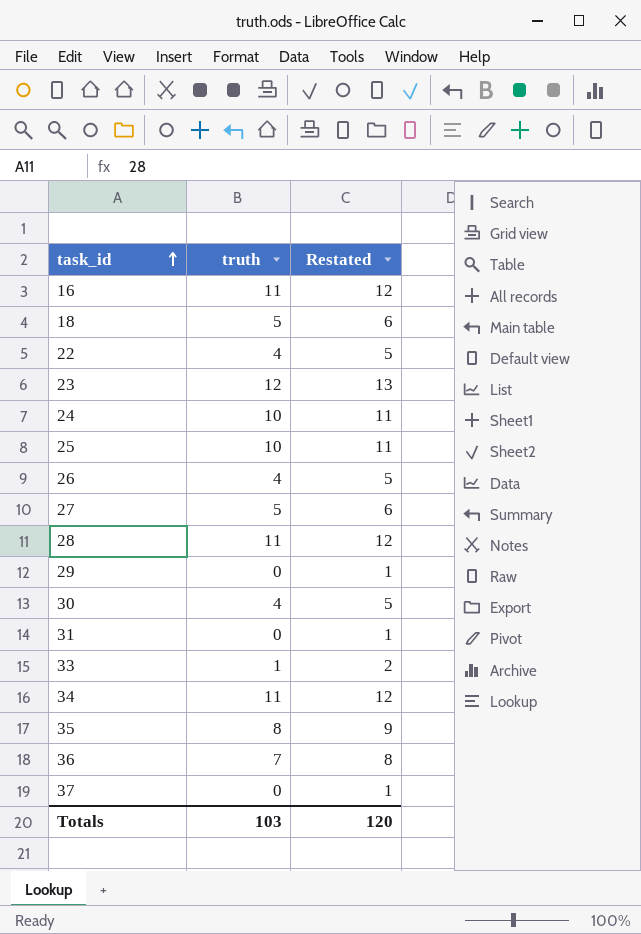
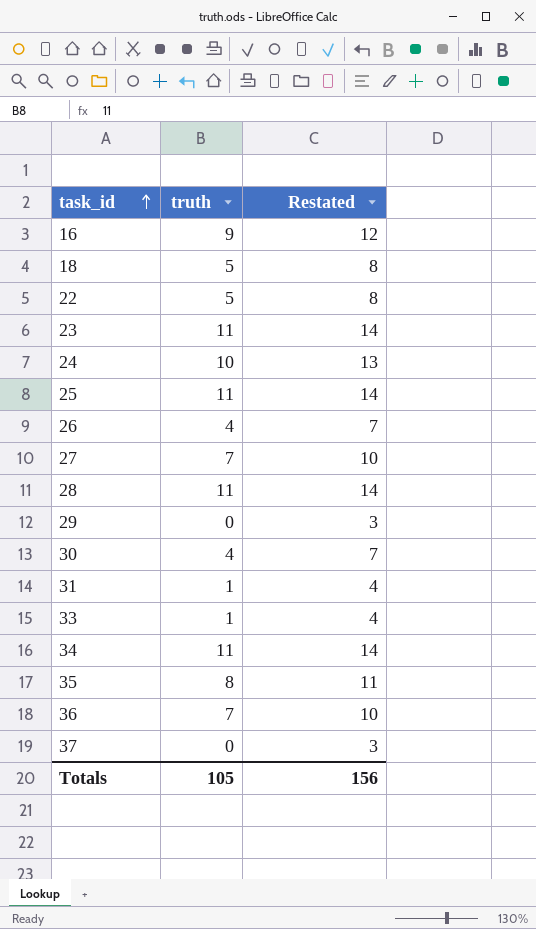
column Restated | formula: [truth] + 1 -> [truth] + 3
16 | truth: 11 -> 9
22 | truth: 4 -> 5
23 | truth: 12 -> 11
25 | truth: 10 -> 11
27 | truth: 5 -> 7
31 | truth: 0 -> 1
Totals | truth: 103 -> 105
Totals | Restated: 120 -> 156

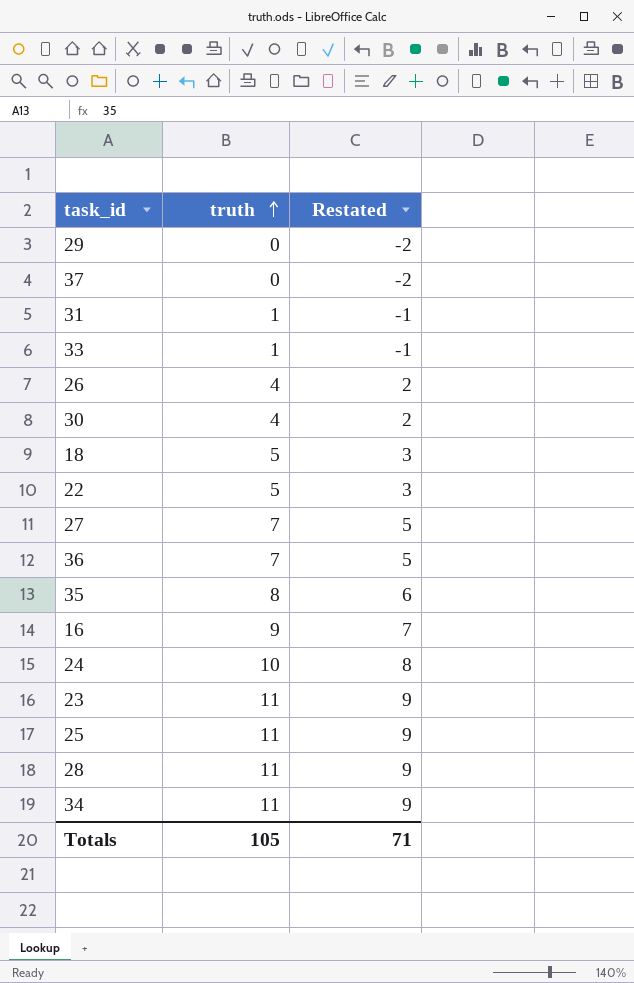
row order: task_id ascending -> truth ascending
column Restated | formula: [truth] + 3 -> [truth] - 2
Totals | Restated: 156 -> 71

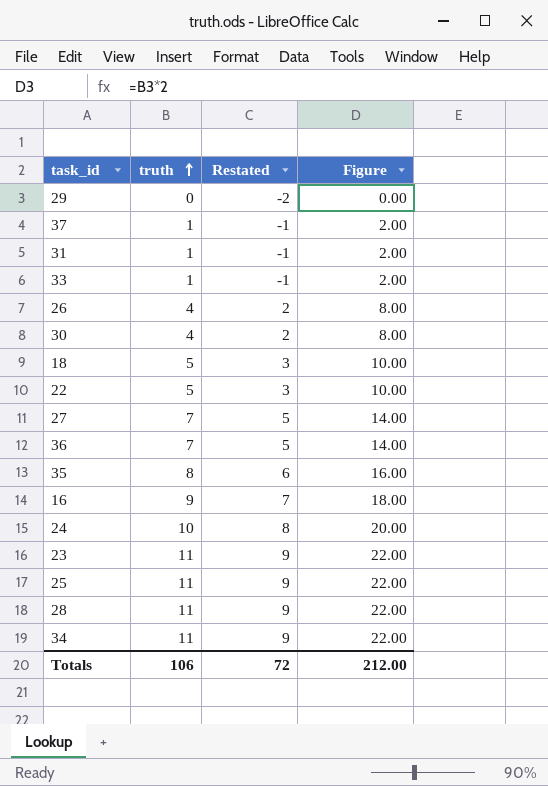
column Figure | formula: none -> [truth] * 2
37 | truth: 0 -> 1
37 | Restated: -2 -> -1
Totals | truth: 105 -> 106
Totals | Restated: 71 -> 72

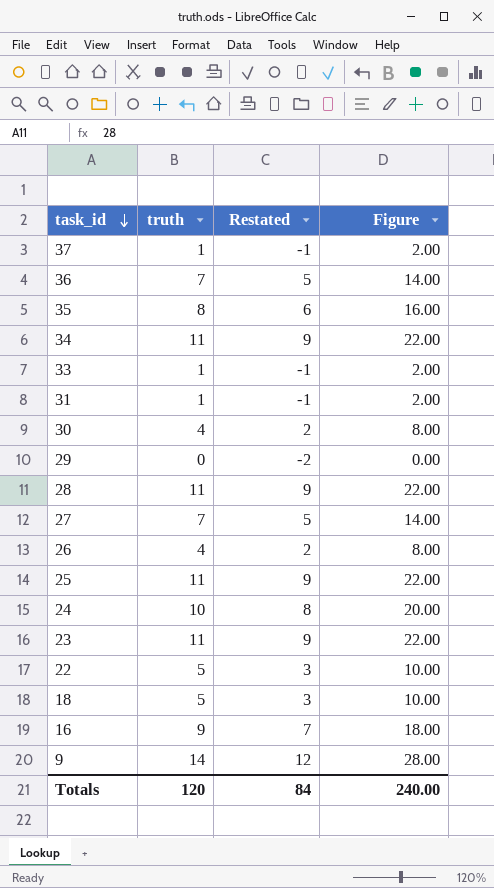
row order: truth ascending -> task_id descending
row 9: none -> 14 | 12 | 28.00
Totals | truth: 106 -> 120
Totals | Restated: 72 -> 84
Totals | Figure: 212.00 -> 240.00

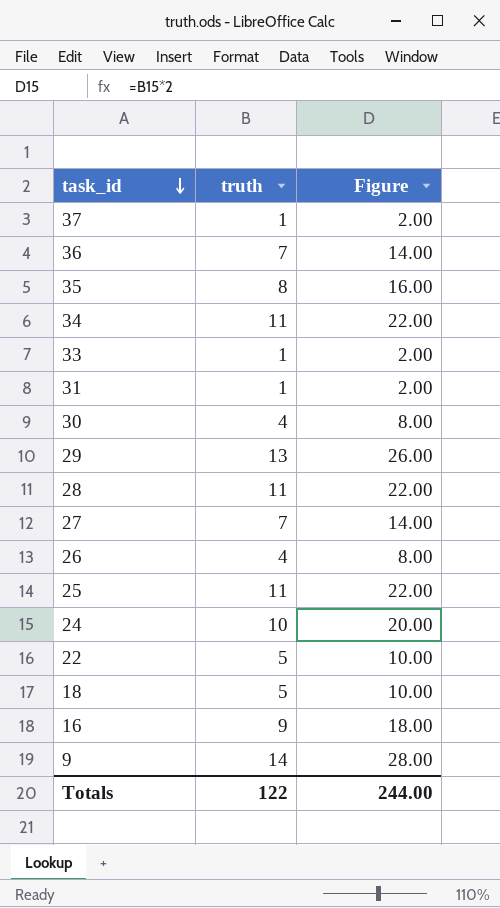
column Restated | formula: [truth] - 2 -> none
row 23: 11 | 9 | 22.00 -> none
29 | truth: 0 -> 13
29 | Figure: 0.00 -> 26.00
Totals | truth: 120 -> 122
Totals | Figure: 240.00 -> 244.00

